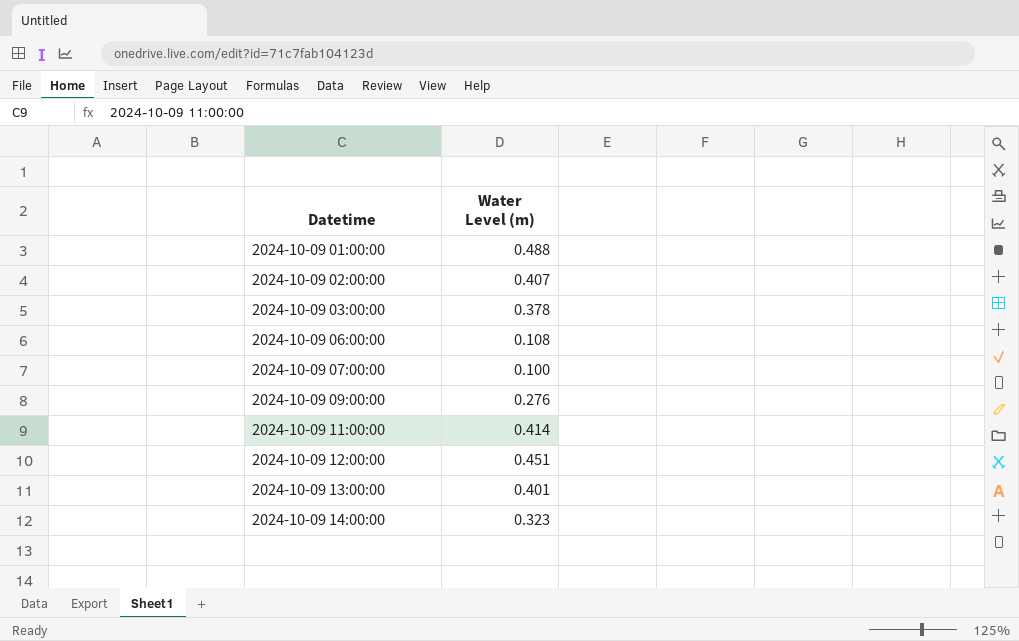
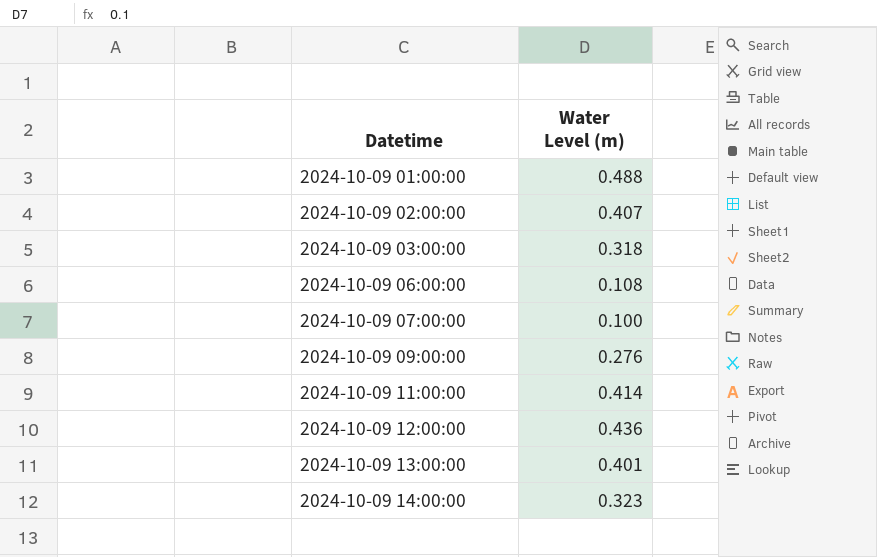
2024-10-09 03:00:00 | Water Level (m): 0.378 -> 0.318
2024-10-09 12:00:00 | Water Level (m): 0.451 -> 0.436

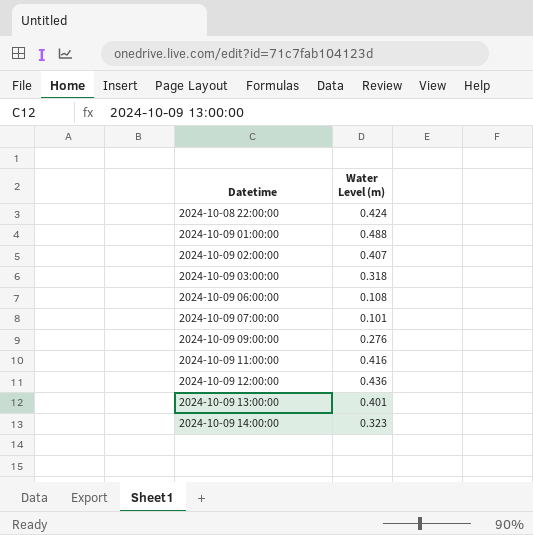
row 2024-10-08 22:00:00: none -> 0.424
2024-10-09 07:00:00 | Water Level (m): 0.100 -> 0.101
2024-10-09 11:00:00 | Water Level (m): 0.414 -> 0.416

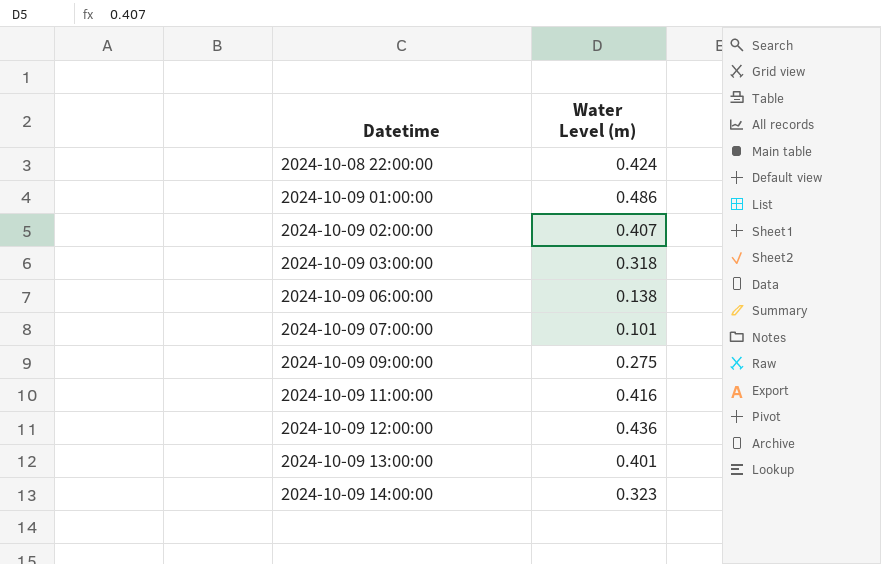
2024-10-09 01:00:00 | Water Level (m): 0.488 -> 0.486
2024-10-09 06:00:00 | Water Level (m): 0.108 -> 0.138
2024-10-09 09:00:00 | Water Level (m): 0.276 -> 0.275

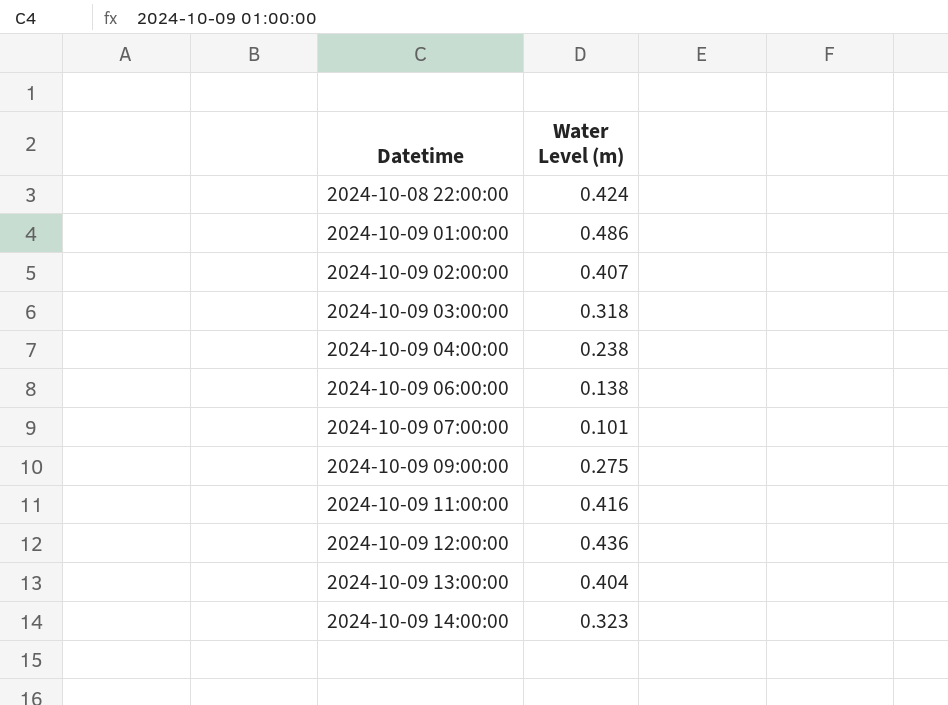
row 2024-10-09 04:00:00: none -> 0.238
2024-10-09 13:00:00 | Water Level (m): 0.401 -> 0.404

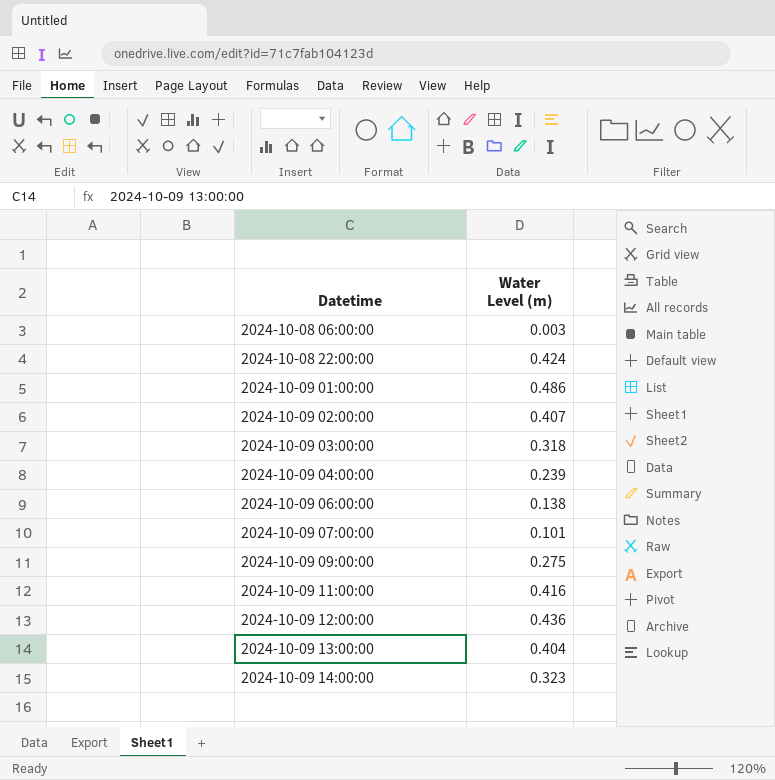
row 2024-10-08 06:00:00: none -> 0.003
2024-10-09 04:00:00 | Water Level (m): 0.238 -> 0.239

